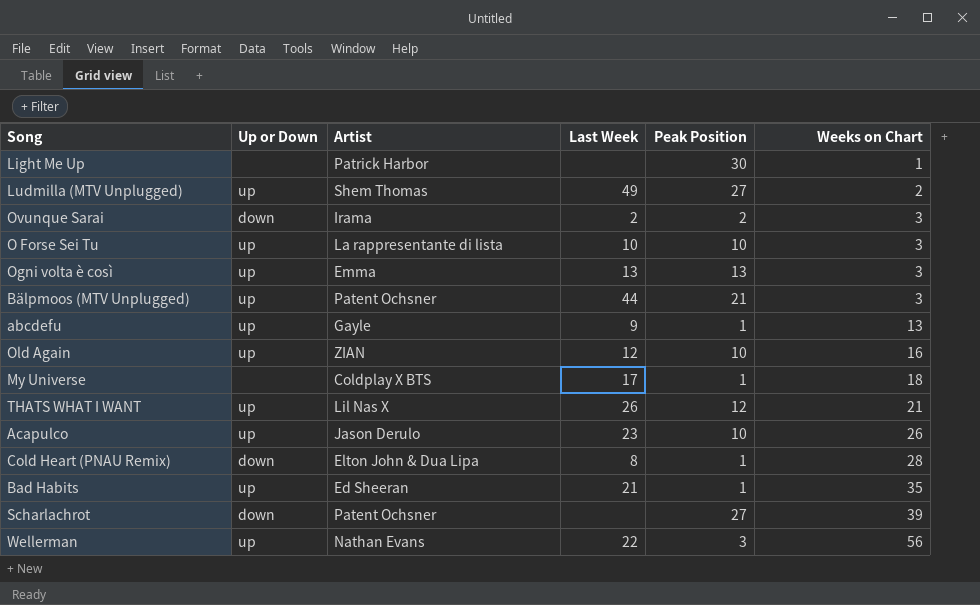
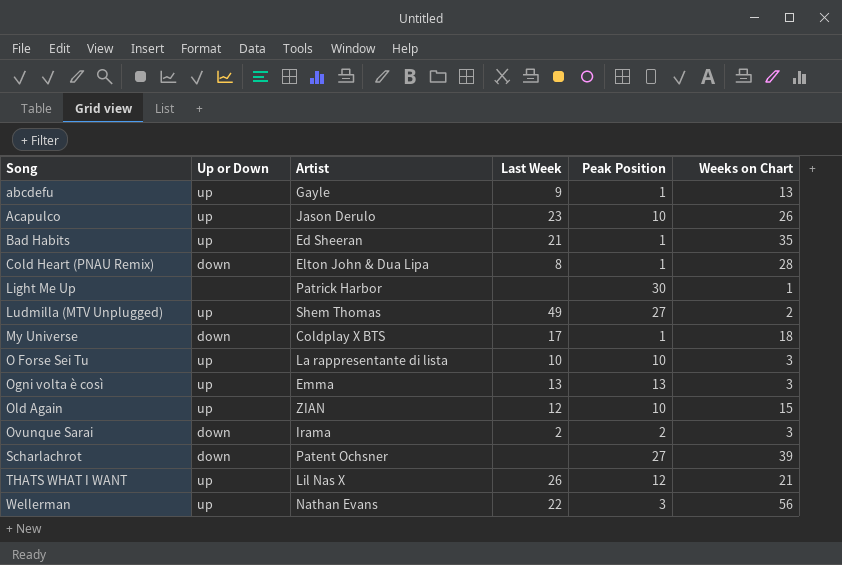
row order: Weeks on Chart ascending -> Song ascending
row Bälpmoos (MTV Unplugged): up | Patent Ochsner | 44 | 21 | 3 -> none
My Universe | Up or Down: none -> down
Old Again | Weeks on Chart: 16 -> 15

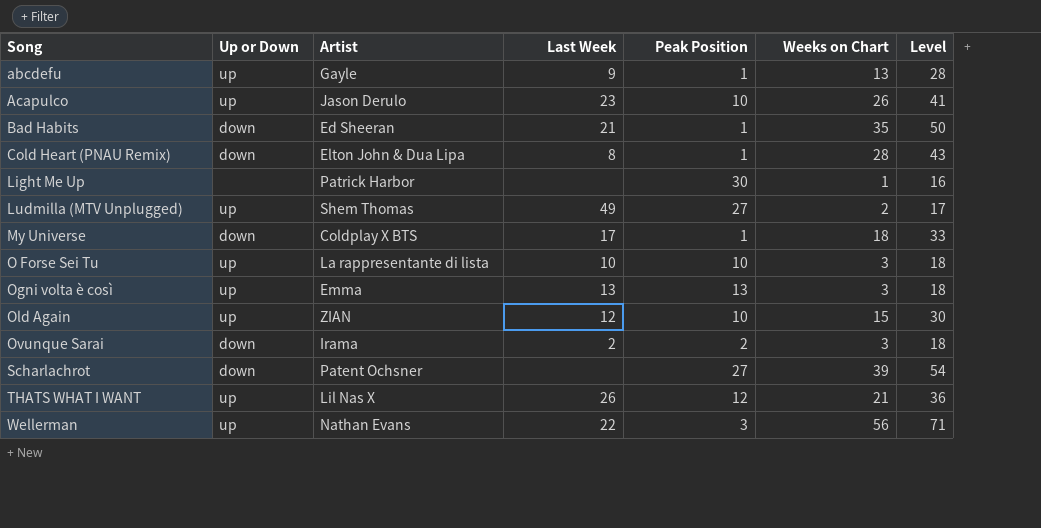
column Level | formula: none -> [Weeks on Chart] + 15
Bad Habits | Up or Down: up -> down

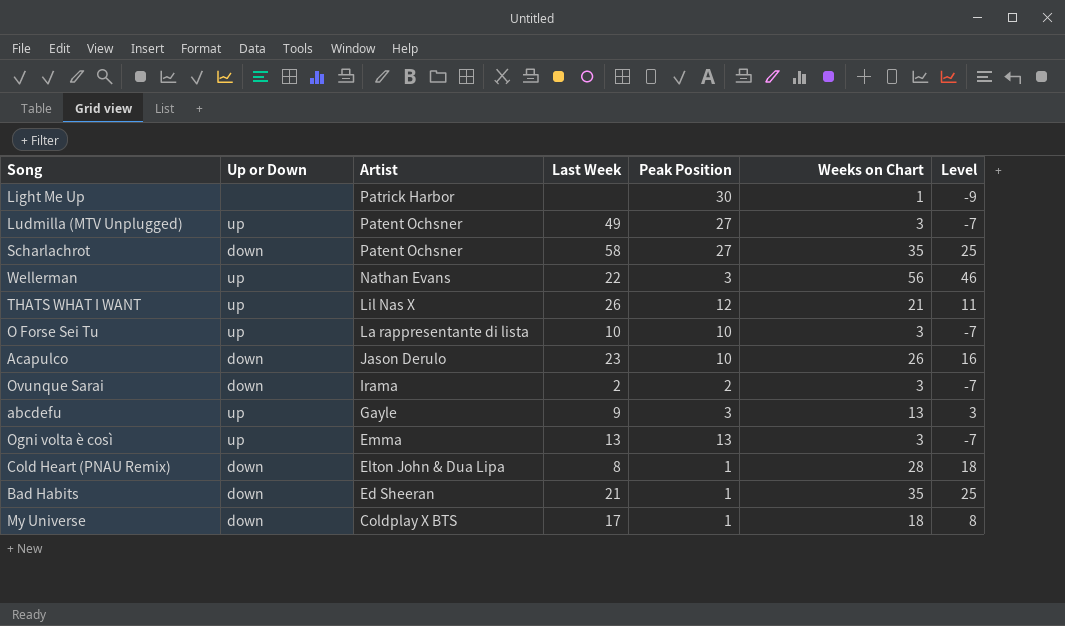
row order: Song ascending -> Artist descending
column Level | formula: [Weeks on Chart] + 15 -> [Weeks on Chart] - 10
row Old Again: up | ZIAN | 12 | 10 | 15 | 30 -> none
Ludmilla (MTV Unplugged) | Artist: Shem Thomas -> Patent Ochsner
Ludmilla (MTV Unplugged) | Weeks on Chart: 2 -> 3
Scharlachrot | Last Week: none -> 58
Scharlachrot | Weeks on Chart: 39 -> 35
Acapulco | Up or Down: up -> down
abcdefu | Peak Position: 1 -> 3

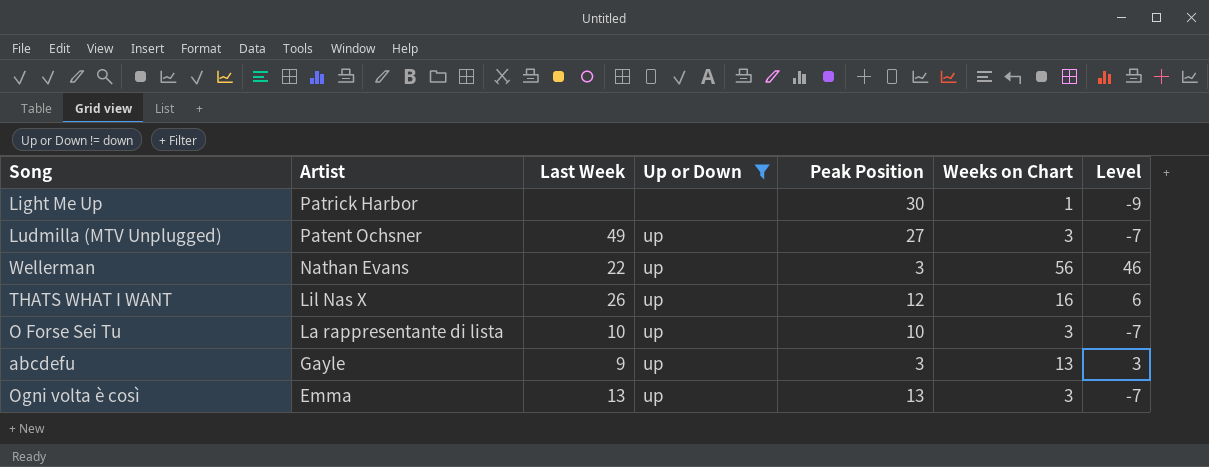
filter: none -> Up or Down != down
column Up or Down | position: 2 -> 4
THATS WHAT I WANT | Weeks on Chart: 21 -> 16
THATS WHAT I WANT | Level: 11 -> 6

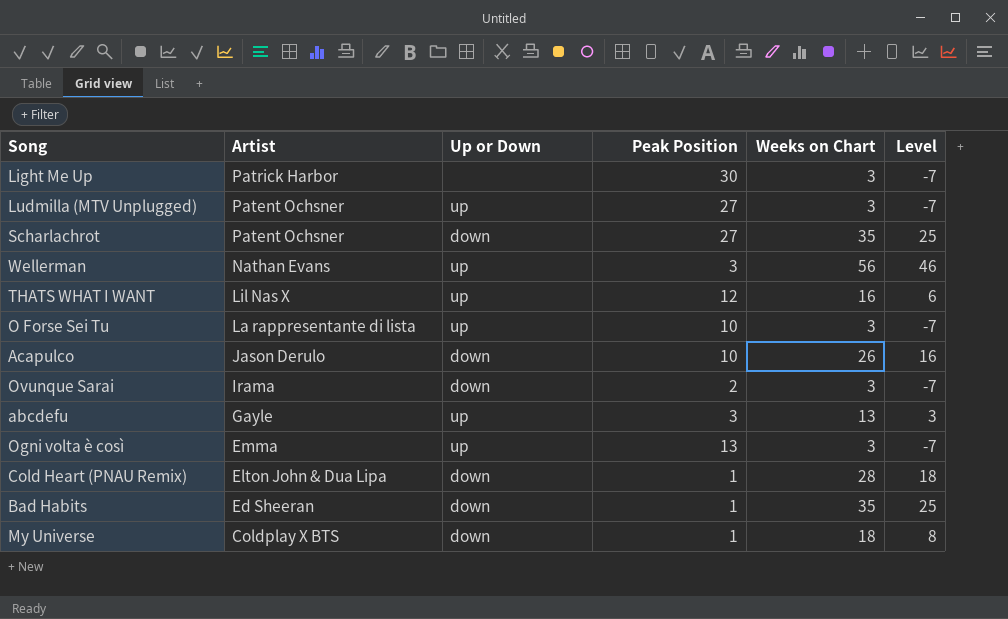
filter: Up or Down != down -> none
column Last Week | position: 3 -> none
Light Me Up | Weeks on Chart: 1 -> 3
Light Me Up | Level: -9 -> -7

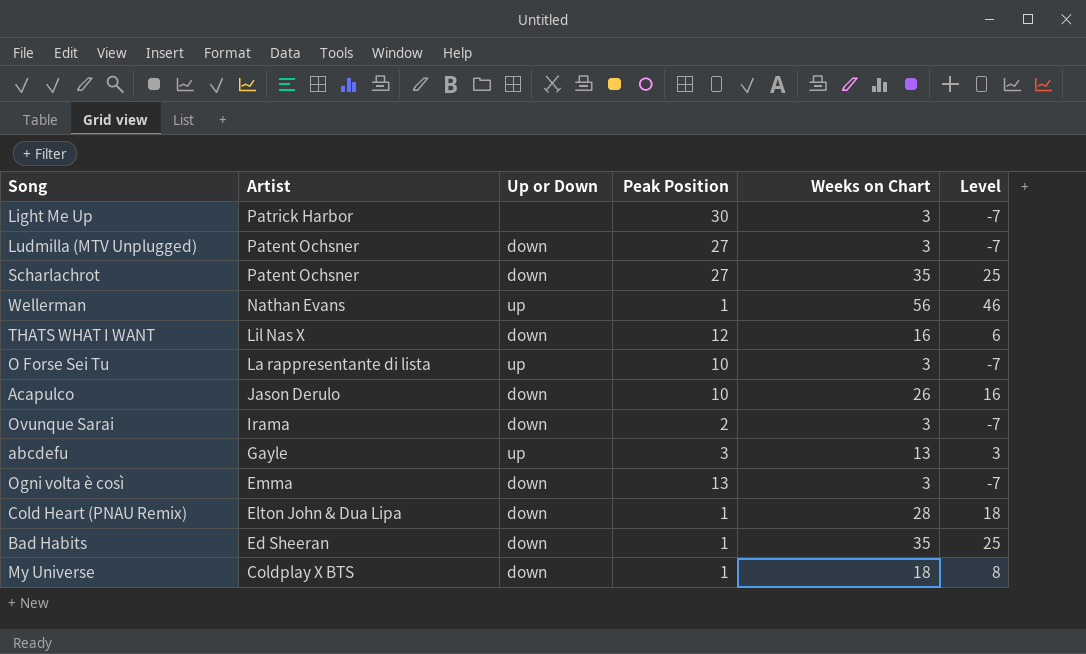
Ludmilla (MTV Unplugged) | Up or Down: up -> down
Wellerman | Peak Position: 3 -> 1
THATS WHAT I WANT | Up or Down: up -> down
Ogni volta è così | Up or Down: up -> down

